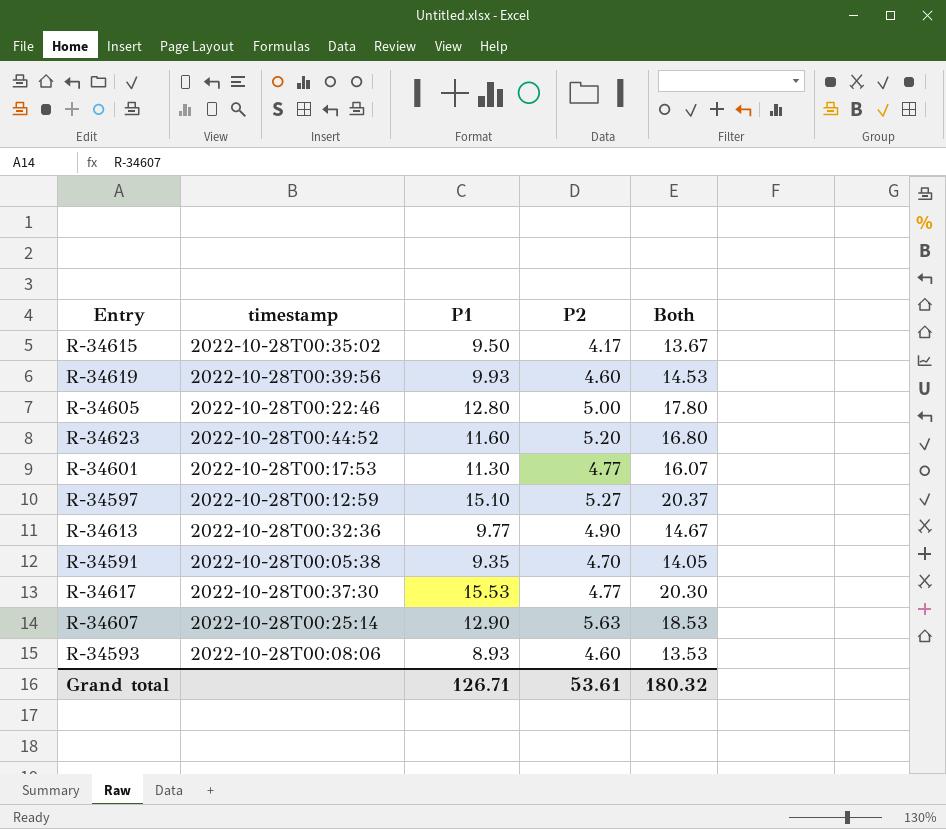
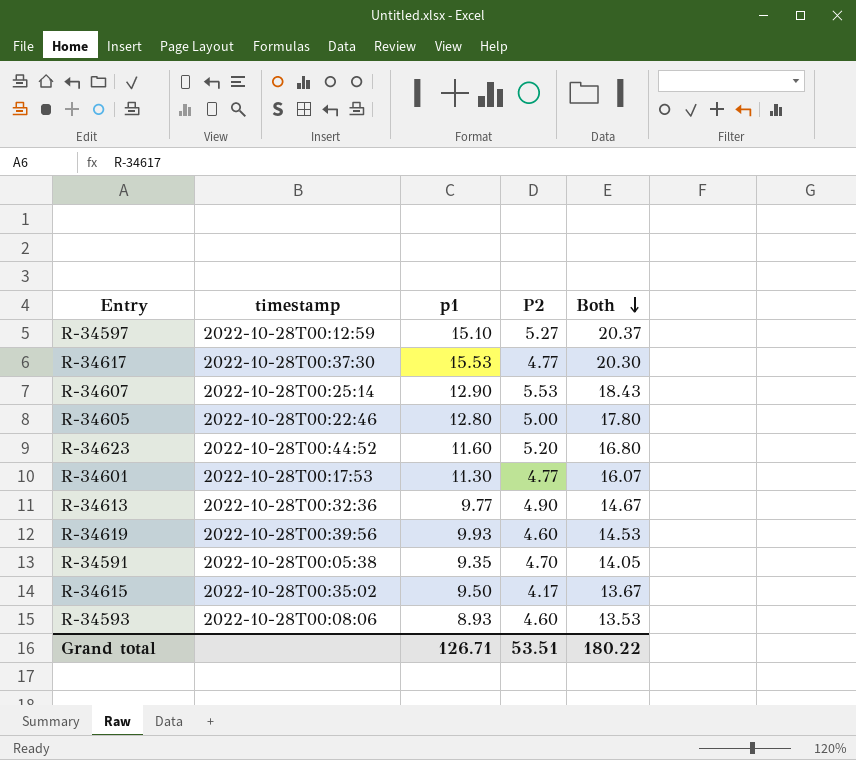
row order: none -> Both descending
column name: P1 -> p1
R-34607 | P2: 5.63 -> 5.53
R-34607 | Both: 18.53 -> 18.43
Grand total | P2: 53.61 -> 53.51
Grand total | Both: 180.32 -> 180.22

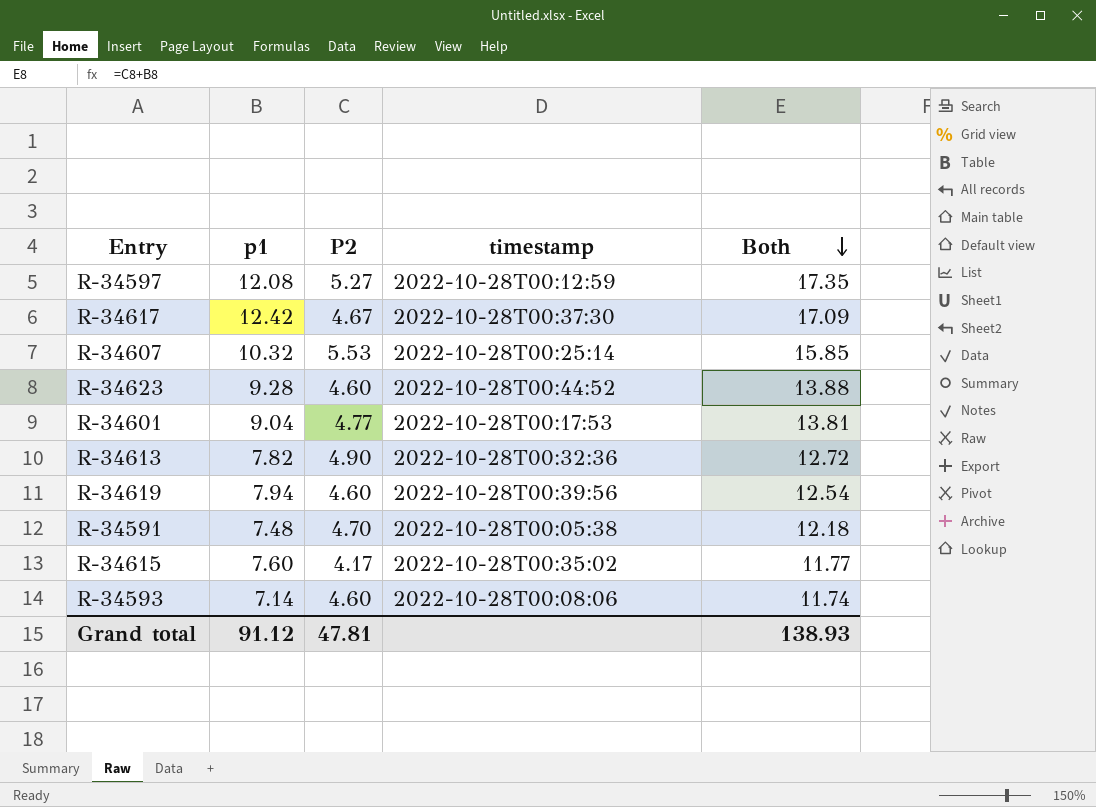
column timestamp | position: 2 -> 4
row R-34605: 2022-10-28T00:22:46 | 12.80 | 5.00 | 17.80 -> none
R-34597 | p1: 15.10 -> 12.08
R-34597 | Both: 20.37 -> 17.35
R-34617 | p1: 15.53 -> 12.42
R-34617 | P2: 4.77 -> 4.67
R-34617 | Both: 20.30 -> 17.09
R-34607 | p1: 12.90 -> 10.32
R-34607 | Both: 18.43 -> 15.85
R-34623 | p1: 11.60 -> 9.28
R-34623 | P2: 5.20 -> 4.60
R-34623 | Both: 16.80 -> 13.88
R-34601 | p1: 11.30 -> 9.04
R-34601 | Both: 16.07 -> 13.81
R-34613 | p1: 9.77 -> 7.82
R-34613 | Both: 14.67 -> 12.72
R-34619 | p1: 9.93 -> 7.94
R-34619 | Both: 14.53 -> 12.54
R-34591 | p1: 9.35 -> 7.48
R-34591 | Both: 14.05 -> 12.18
R-34615 | p1: 9.50 -> 7.60
R-34615 | Both: 13.67 -> 11.77
R-34593 | p1: 8.93 -> 7.14
R-34593 | Both: 13.53 -> 11.74
Grand total | p1: 126.71 -> 91.12
Grand total | P2: 53.51 -> 47.81
Grand total | Both: 180.22 -> 138.93

